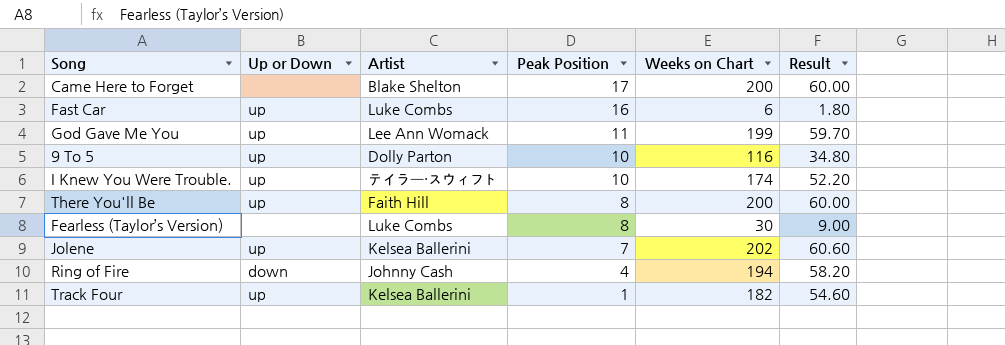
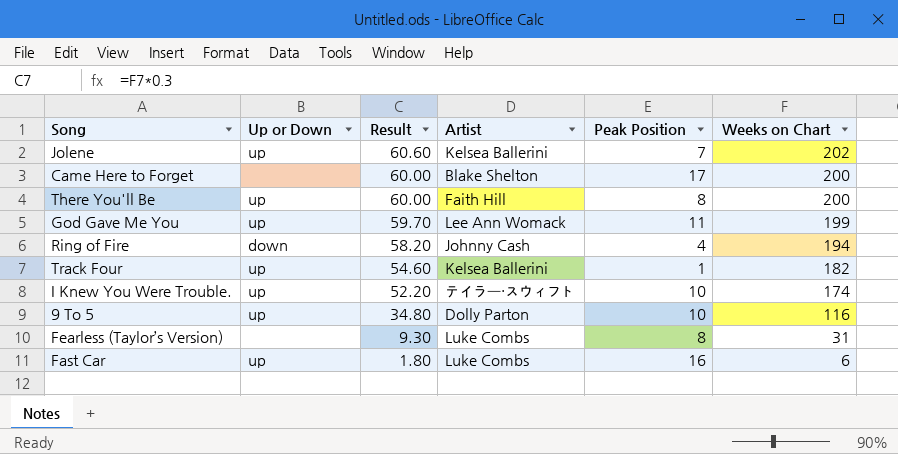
row order: Peak Position descending -> Result descending
column Result | position: 6 -> 3
Fearless (Taylor’s Version) | Result: 9.00 -> 9.30
Fearless (Taylor’s Version) | Weeks on Chart: 30 -> 31

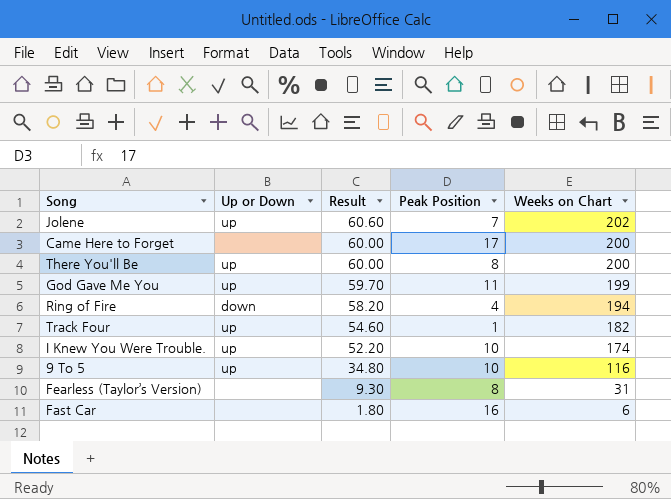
column Artist | position: 4 -> none
Fast Car | Up or Down: up -> none

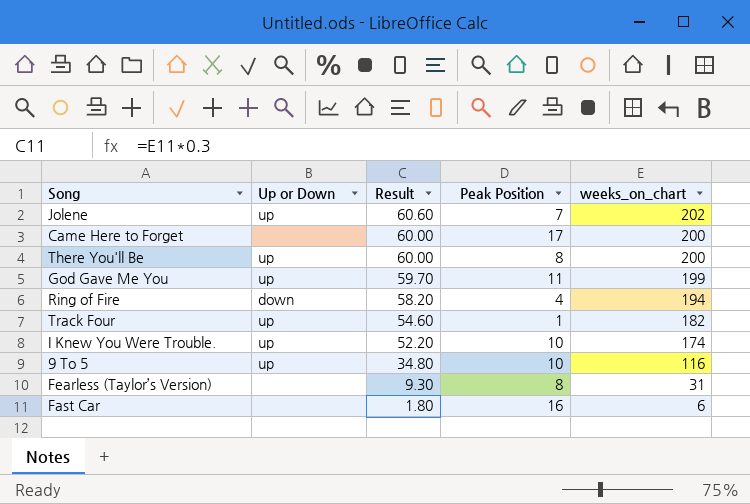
column name: Weeks on Chart -> weeks_on_chart

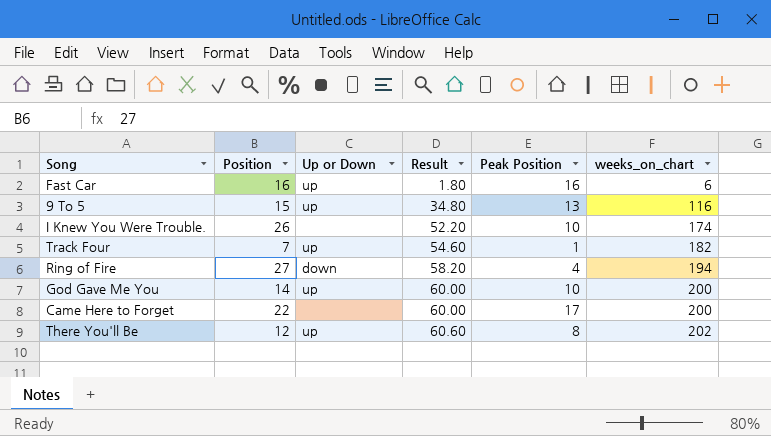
row order: Result descending -> Result ascending
column Position | position: none -> 2
row Jolene: up | 60.60 | 7 | 202 -> none
row Fearless (Taylor’s Version): none | 9.30 | 8 | 31 -> none
Fast Car | Up or Down: none -> up
9 To 5 | Peak Position: 10 -> 13
I Knew You Were Trouble. | Up or Down: up -> none
God Gave Me You | Result: 59.70 -> 60.00
God Gave Me You | Peak Position: 11 -> 10
God Gave Me You | weeks_on_chart: 199 -> 200
There You'll Be | Result: 60.00 -> 60.60
There You'll Be | weeks_on_chart: 200 -> 202

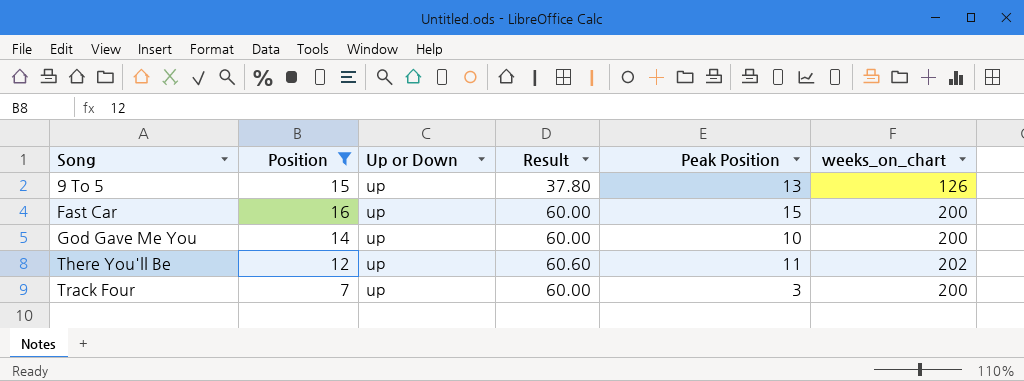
filter: none -> Position <= 16
row order: Result ascending -> Song ascending
9 To 5 | Result: 34.80 -> 37.80
9 To 5 | weeks_on_chart: 116 -> 126
Fast Car | Result: 1.80 -> 60.00
Fast Car | Peak Position: 16 -> 15
Fast Car | weeks_on_chart: 6 -> 200
There You'll Be | Peak Position: 8 -> 11
Track Four | Result: 54.60 -> 60.00
Track Four | Peak Position: 1 -> 3
Track Four | weeks_on_chart: 182 -> 200

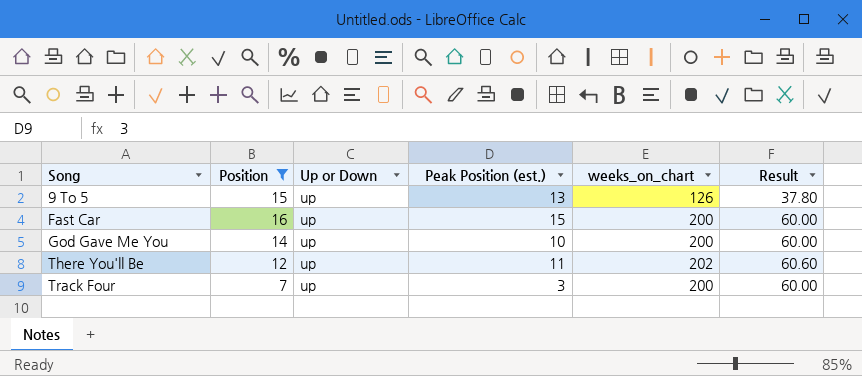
column name: Peak Position -> Peak Position (est.)
column Result | position: 4 -> 6

